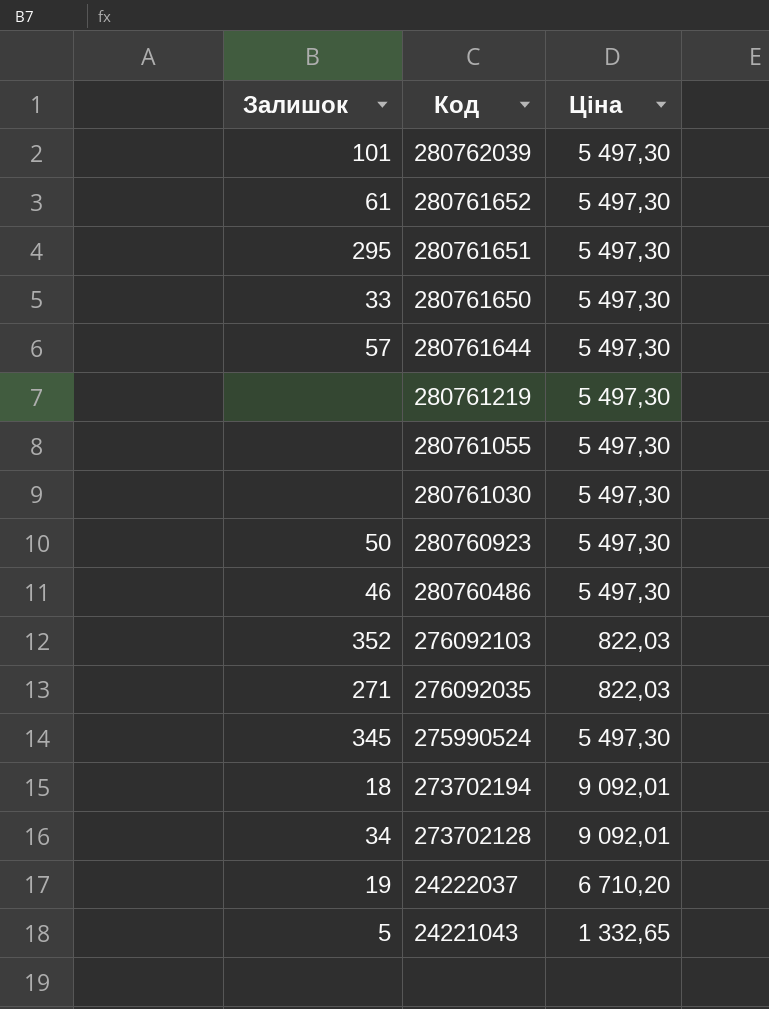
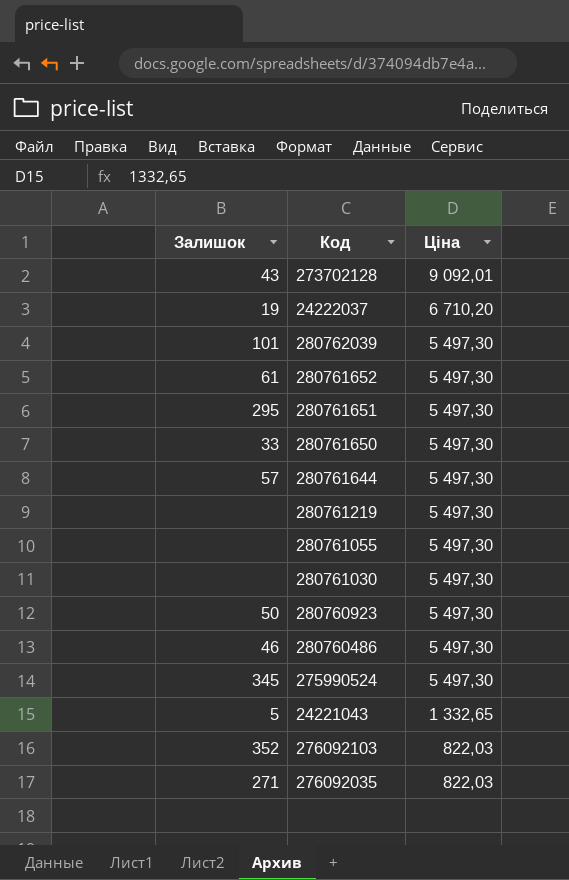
row order: Код descending -> Ціна descending
row 273702194: 18 | 9 092,01 -> none
273702128 | Залишок: 34 -> 43

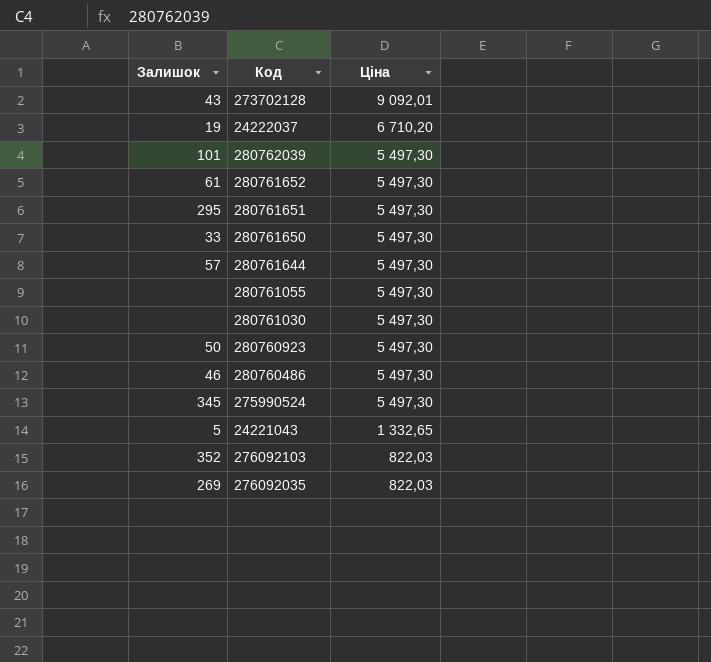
row 280761219: none | 5 497,30 -> none
276092035 | Залишок: 271 -> 269

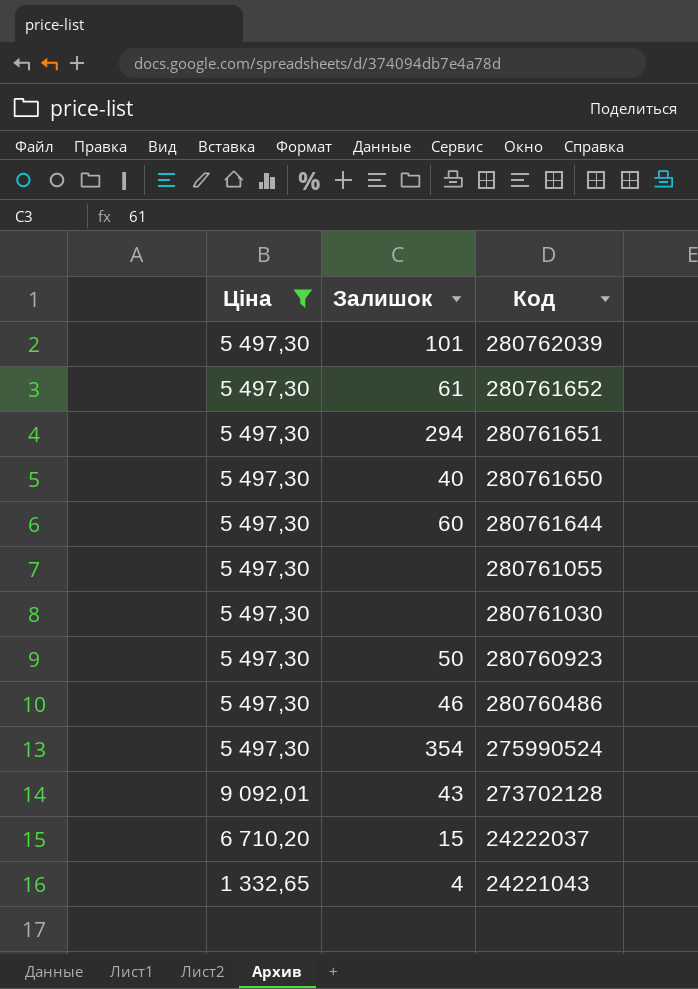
filter: none -> Ціна != 822,03
row order: Ціна descending -> Код descending
column Ціна | position: 3 -> 1
280761651 | Залишок: 295 -> 294
280761650 | Залишок: 33 -> 40
280761644 | Залишок: 57 -> 60
275990524 | Залишок: 345 -> 354
24222037 | Залишок: 19 -> 15
24221043 | Залишок: 5 -> 4

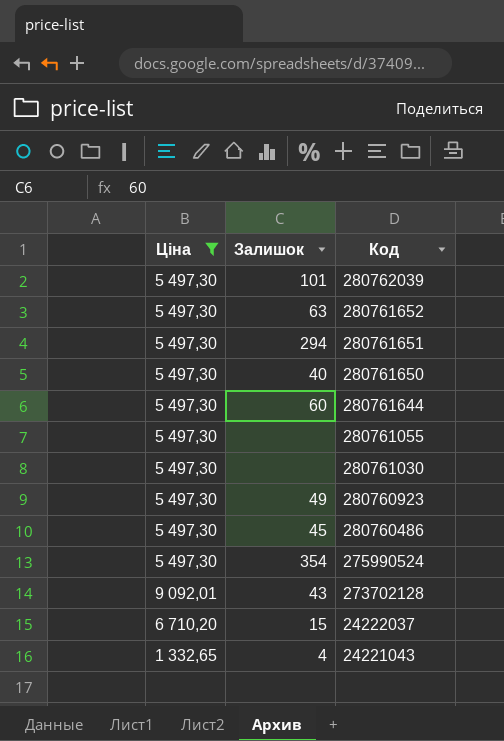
280761652 | Залишок: 61 -> 63
280760923 | Залишок: 50 -> 49
280760486 | Залишок: 46 -> 45

